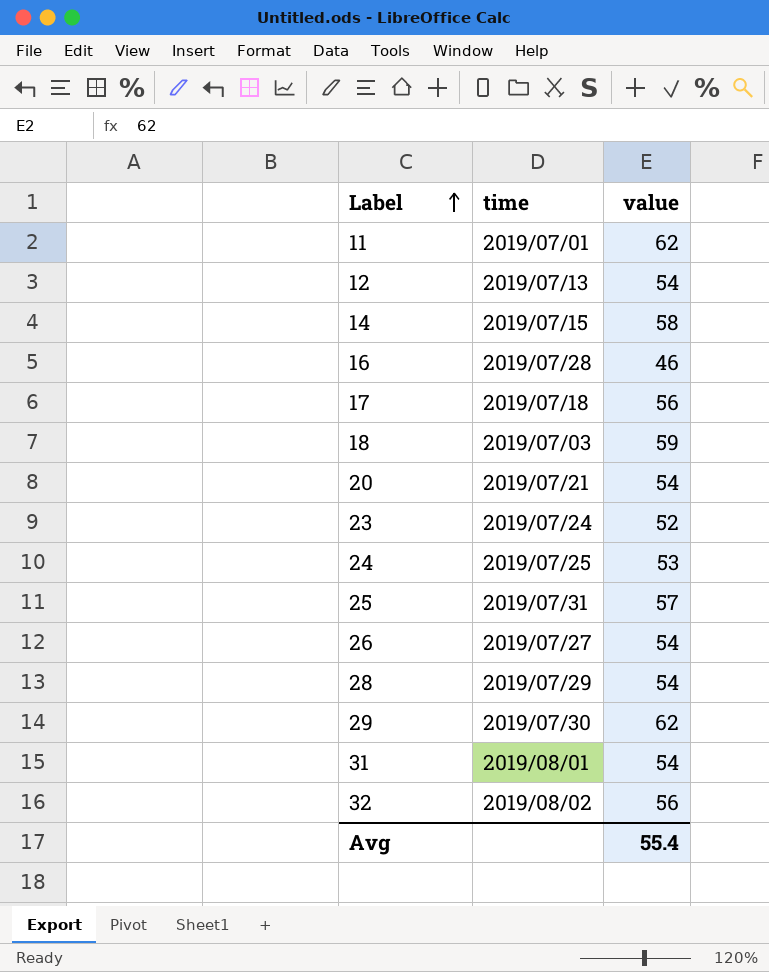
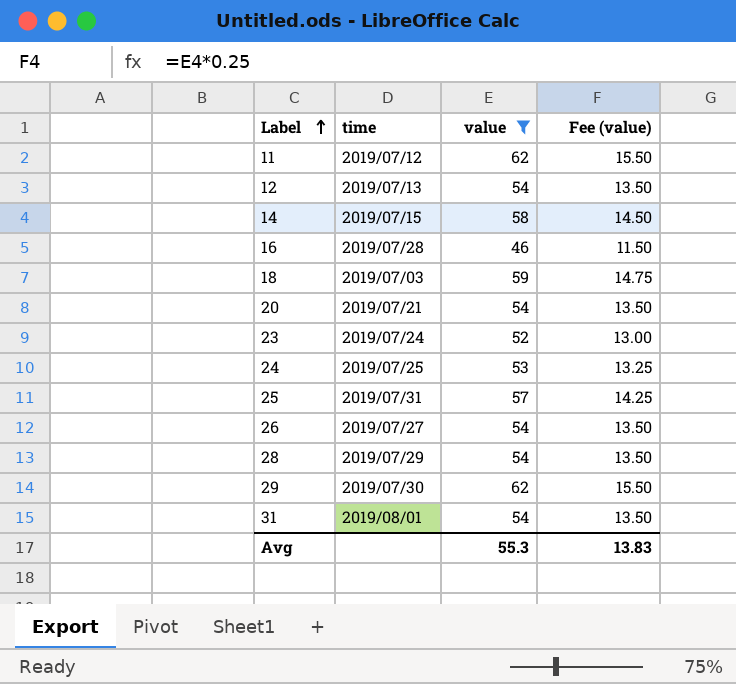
filter: none -> value != 56
column Fee (value) | formula: none -> [value] * 0.25
11 | time: 2019/07/01 -> 2019/07/12
Avg | value: 55.4 -> 55.3

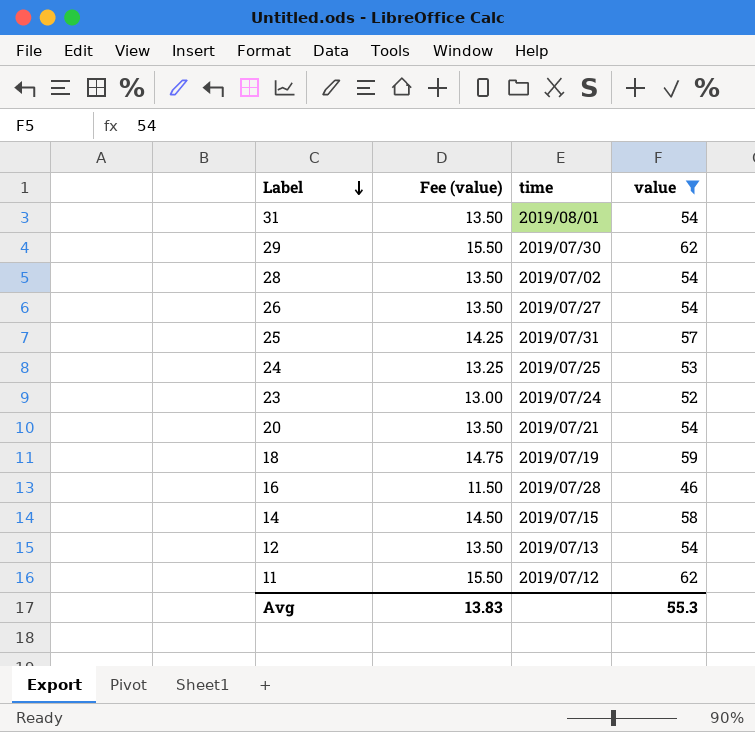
row order: Label ascending -> Label descending
column Fee (value) | position: 4 -> 2
28 | time: 2019/07/29 -> 2019/07/02
18 | time: 2019/07/03 -> 2019/07/19

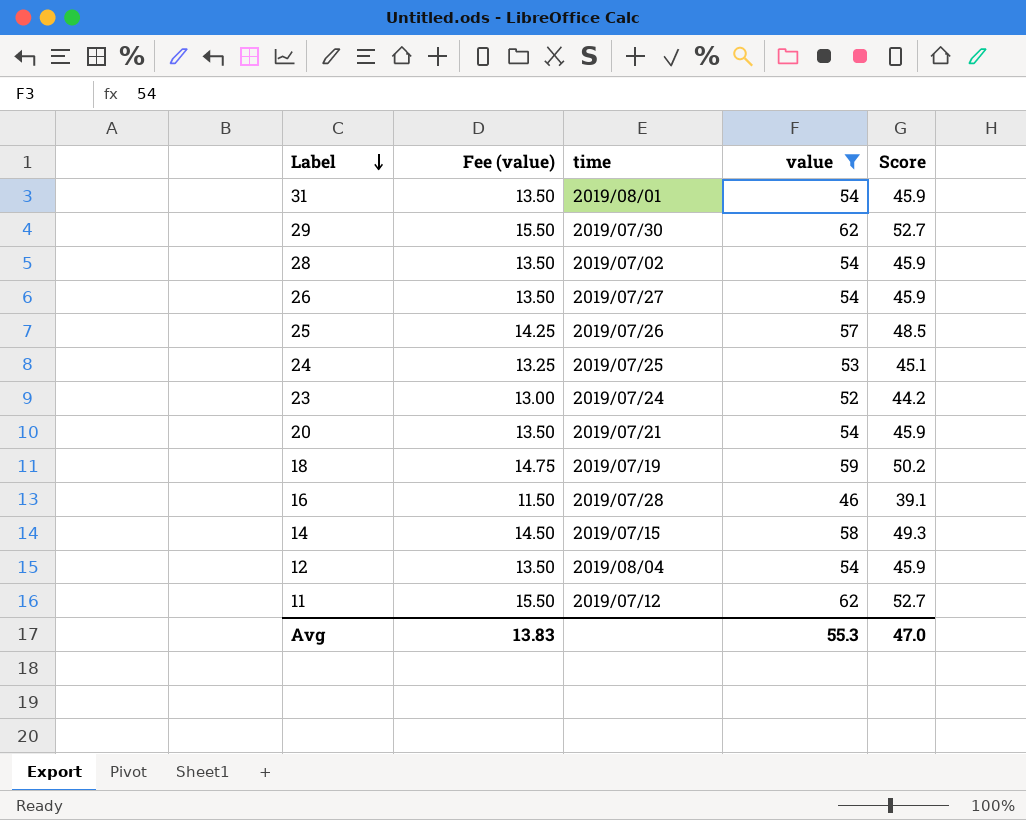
column Score | formula: none -> [value] * 0.85
25 | time: 2019/07/31 -> 2019/07/26
12 | time: 2019/07/13 -> 2019/08/04

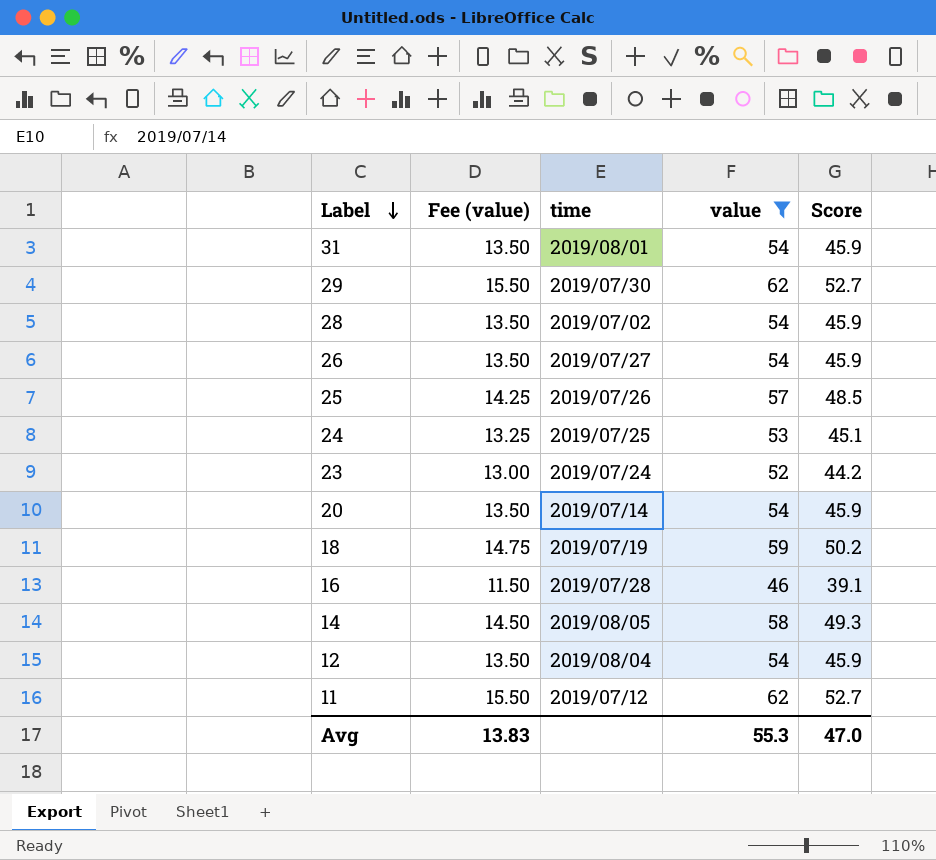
20 | time: 2019/07/21 -> 2019/07/14
14 | time: 2019/07/15 -> 2019/08/05

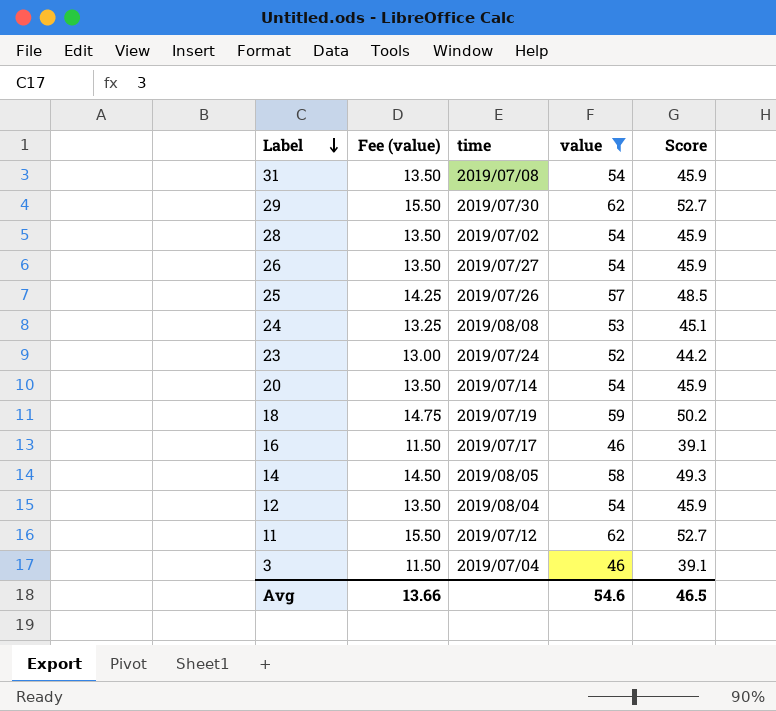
31 | time: 2019/08/01 -> 2019/07/08
24 | time: 2019/07/25 -> 2019/08/08
16 | time: 2019/07/28 -> 2019/07/17
row 3: none -> 11.50 | 2019/07/04 | 46 | 39.1
Avg | Fee (value): 13.83 -> 13.66
Avg | value: 55.3 -> 54.6
Avg | Score: 47.0 -> 46.5

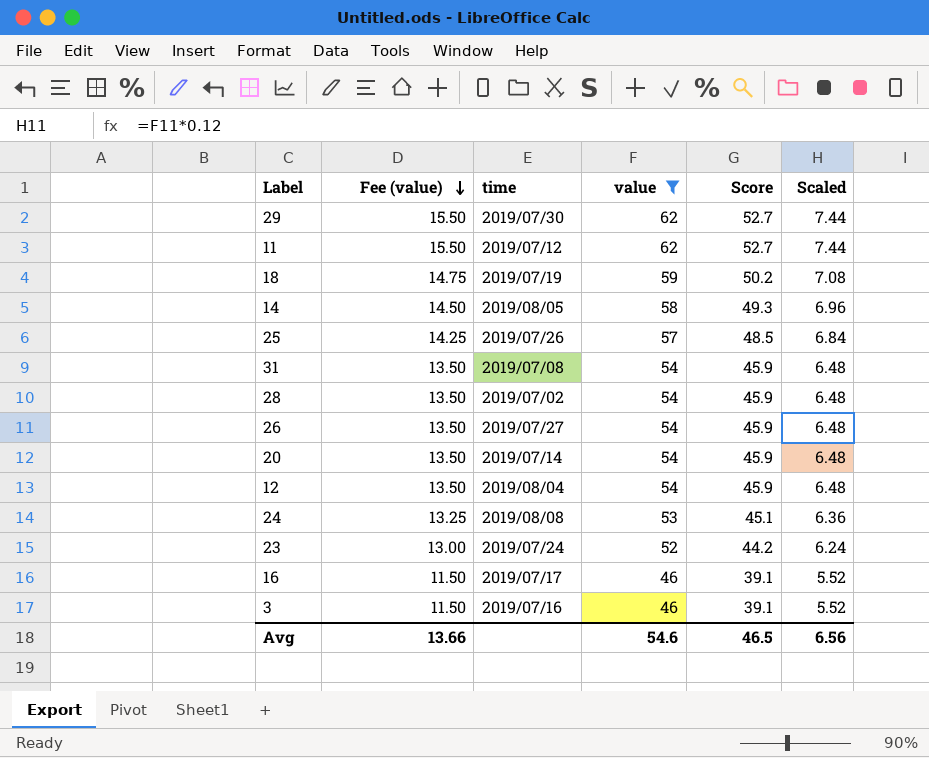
row order: Label descending -> Fee (value) descending
column Scaled | formula: none -> [value] * 0.12
3 | time: 2019/07/04 -> 2019/07/16

